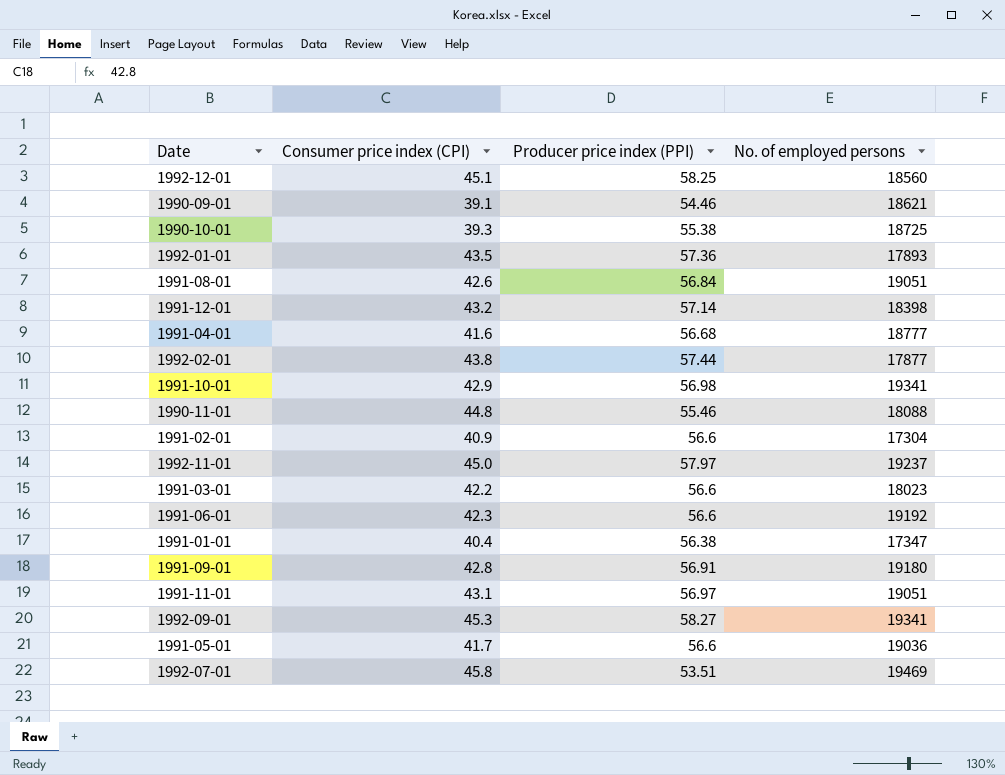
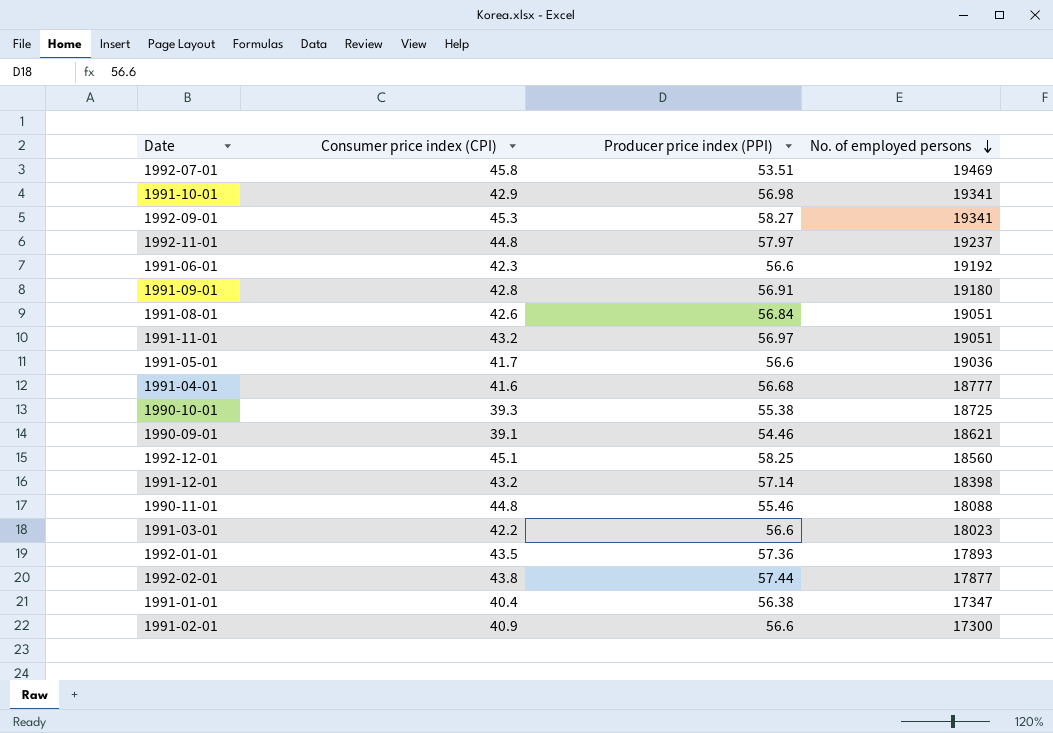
row order: none -> No. of employed persons descending
1992-11-01 | Consumer price index (CPI): 45.0 -> 44.8
1991-11-01 | Consumer price index (CPI): 43.1 -> 43.2
1991-02-01 | No. of employed persons: 17304 -> 17300

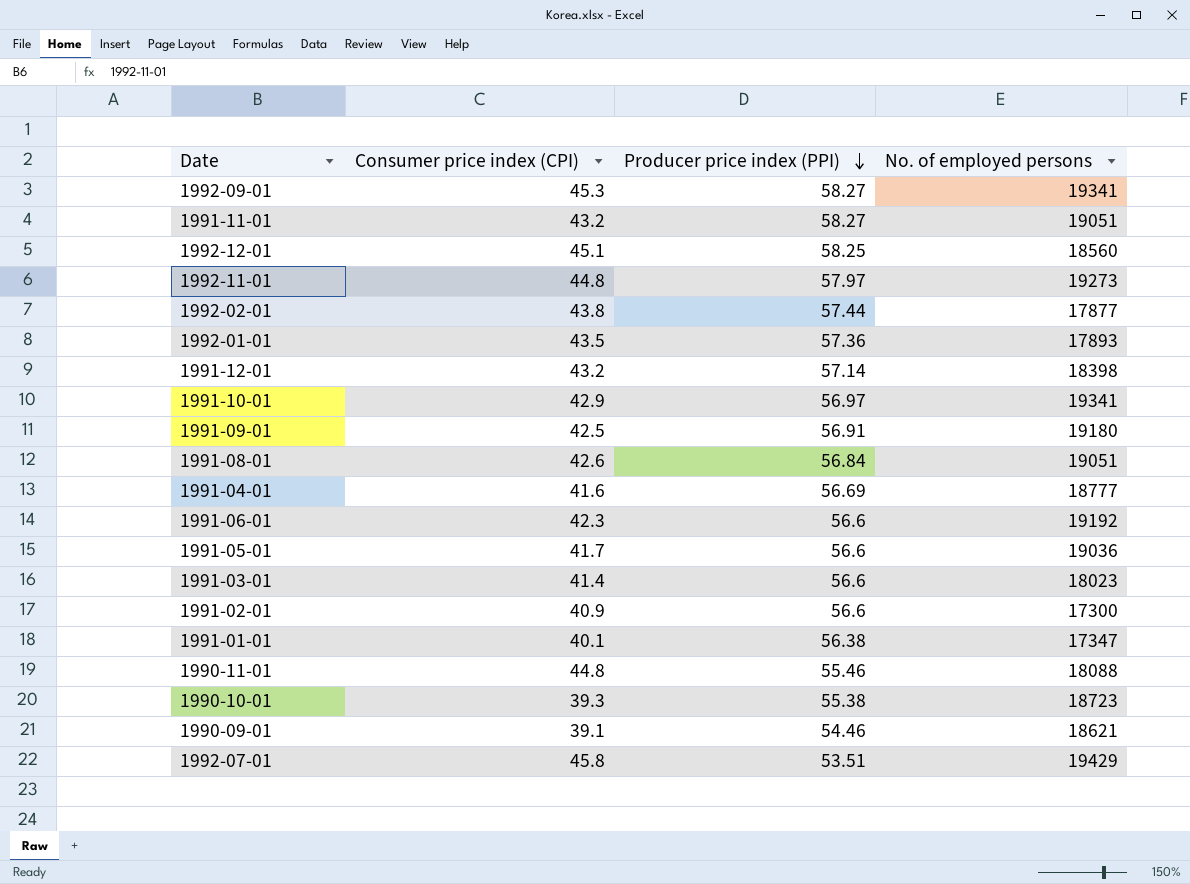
row order: No. of employed persons descending -> Producer price index (PPI) descending
1991-11-01 | Producer price index (PPI): 56.97 -> 58.27
1992-11-01 | No. of employed persons: 19237 -> 19273
1991-10-01 | Producer price index (PPI): 56.98 -> 56.97
1991-09-01 | Consumer price index (CPI): 42.8 -> 42.5
1991-04-01 | Producer price index (PPI): 56.68 -> 56.69
1991-03-01 | Consumer price index (CPI): 42.2 -> 41.4
1991-01-01 | Consumer price index (CPI): 40.4 -> 40.1
1990-10-01 | No. of employed persons: 18725 -> 18723
1992-07-01 | No. of employed persons: 19469 -> 19429

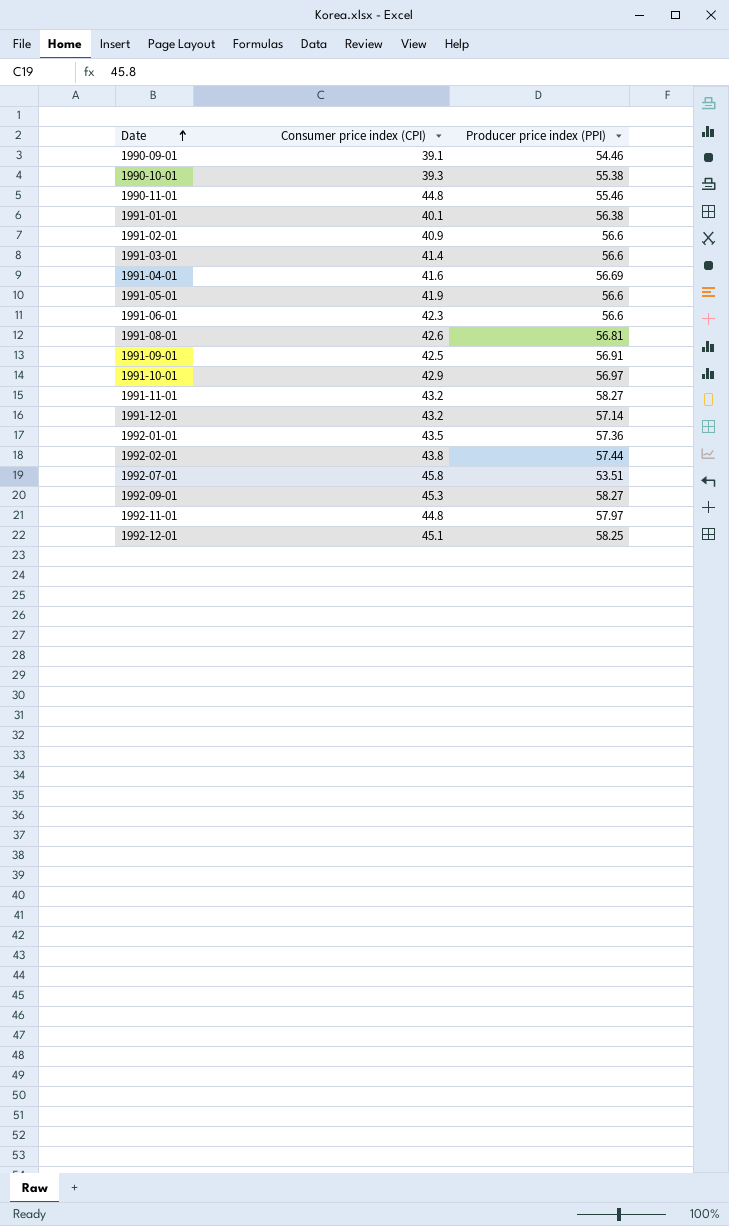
row order: Producer price index (PPI) descending -> Date ascending
column No. of employed persons | position: 4 -> none
1991-05-01 | Consumer price index (CPI): 41.7 -> 41.9
1991-08-01 | Producer price index (PPI): 56.84 -> 56.81

